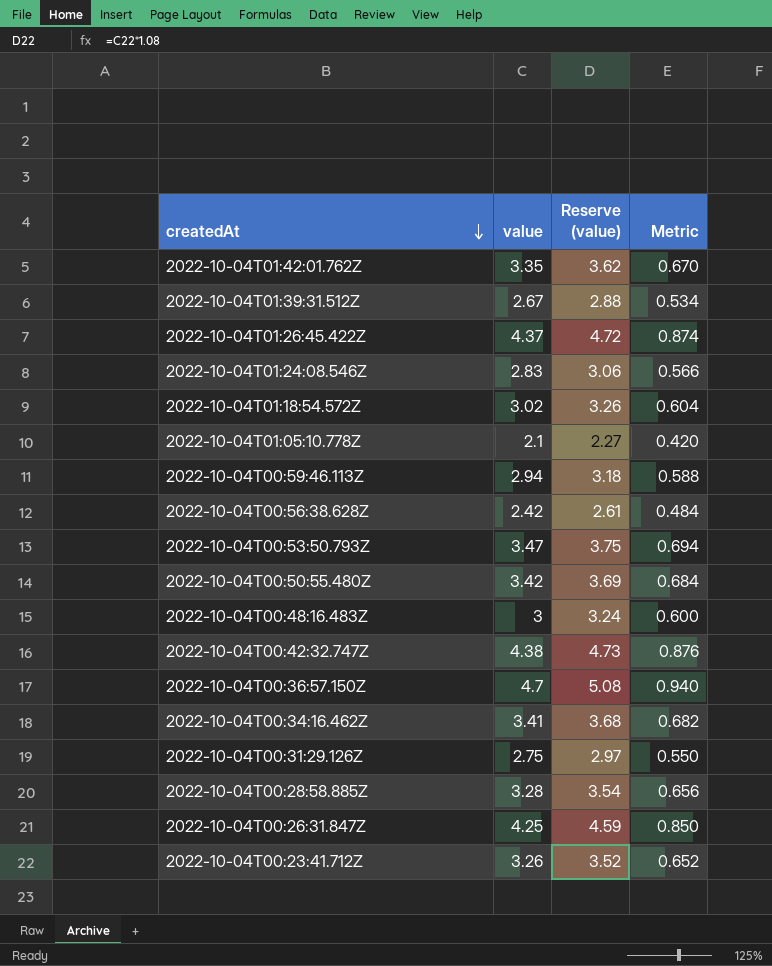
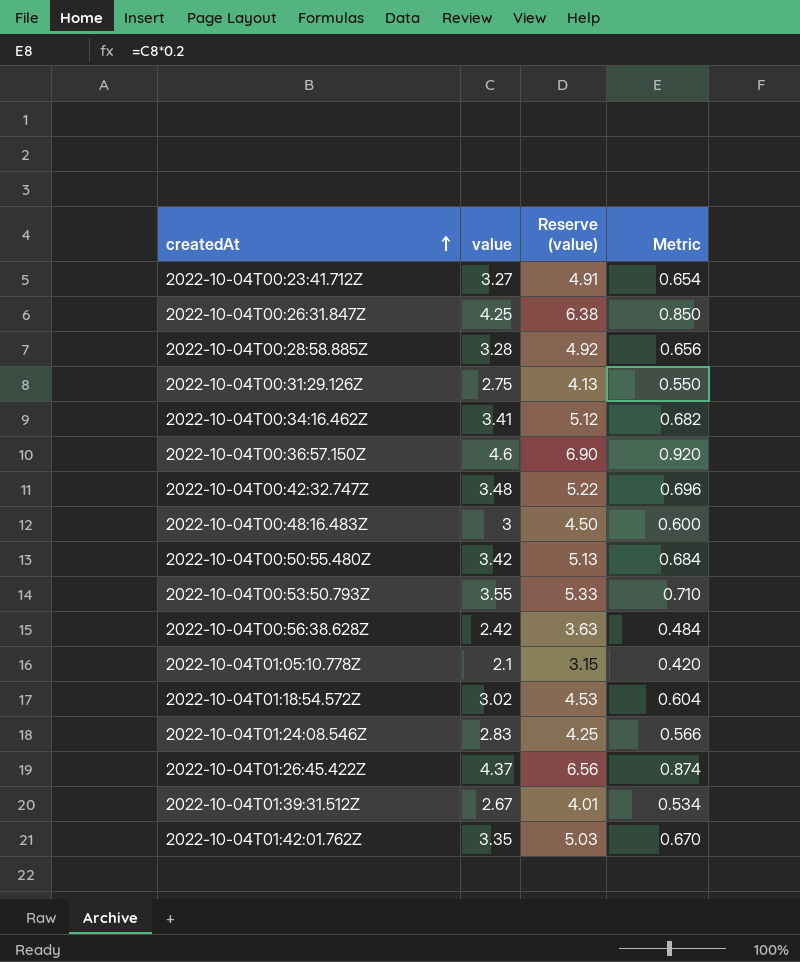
row order: createdAt descending -> createdAt ascending
column Reserve (value) | formula: [value] * 1.08 -> [value] * 1.5
row 2022-10-04T00:59:46.113Z: 2.94 | 3.18 | 0.588 -> none
2022-10-04T00:23:41.712Z | value: 3.26 -> 3.27
2022-10-04T00:23:41.712Z | Metric: 0.652 -> 0.654
2022-10-04T00:36:57.150Z | value: 4.7 -> 4.6
2022-10-04T00:36:57.150Z | Metric: 0.940 -> 0.920
2022-10-04T00:42:32.747Z | value: 4.38 -> 3.48
2022-10-04T00:42:32.747Z | Metric: 0.876 -> 0.696
2022-10-04T00:53:50.793Z | value: 3.47 -> 3.55
2022-10-04T00:53:50.793Z | Metric: 0.694 -> 0.710

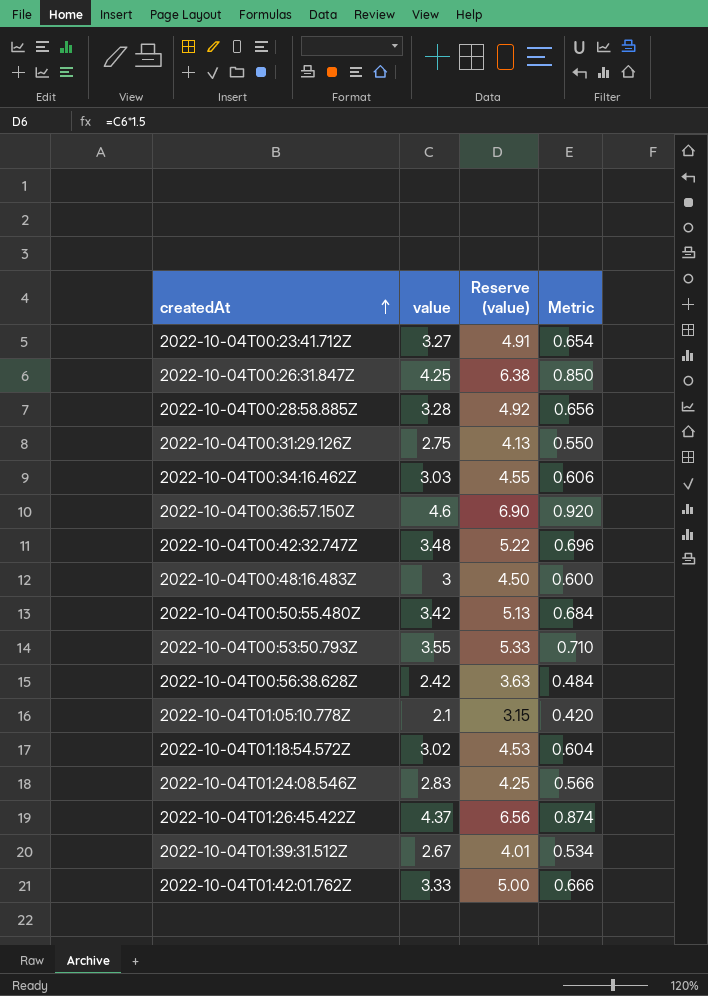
2022-10-04T00:34:16.462Z | value: 3.41 -> 3.03
2022-10-04T00:34:16.462Z | Reserve (value): 5.12 -> 4.55
2022-10-04T00:34:16.462Z | Metric: 0.682 -> 0.606
2022-10-04T01:42:01.762Z | value: 3.35 -> 3.33
2022-10-04T01:42:01.762Z | Reserve (value): 5.03 -> 5.00
2022-10-04T01:42:01.762Z | Metric: 0.670 -> 0.666

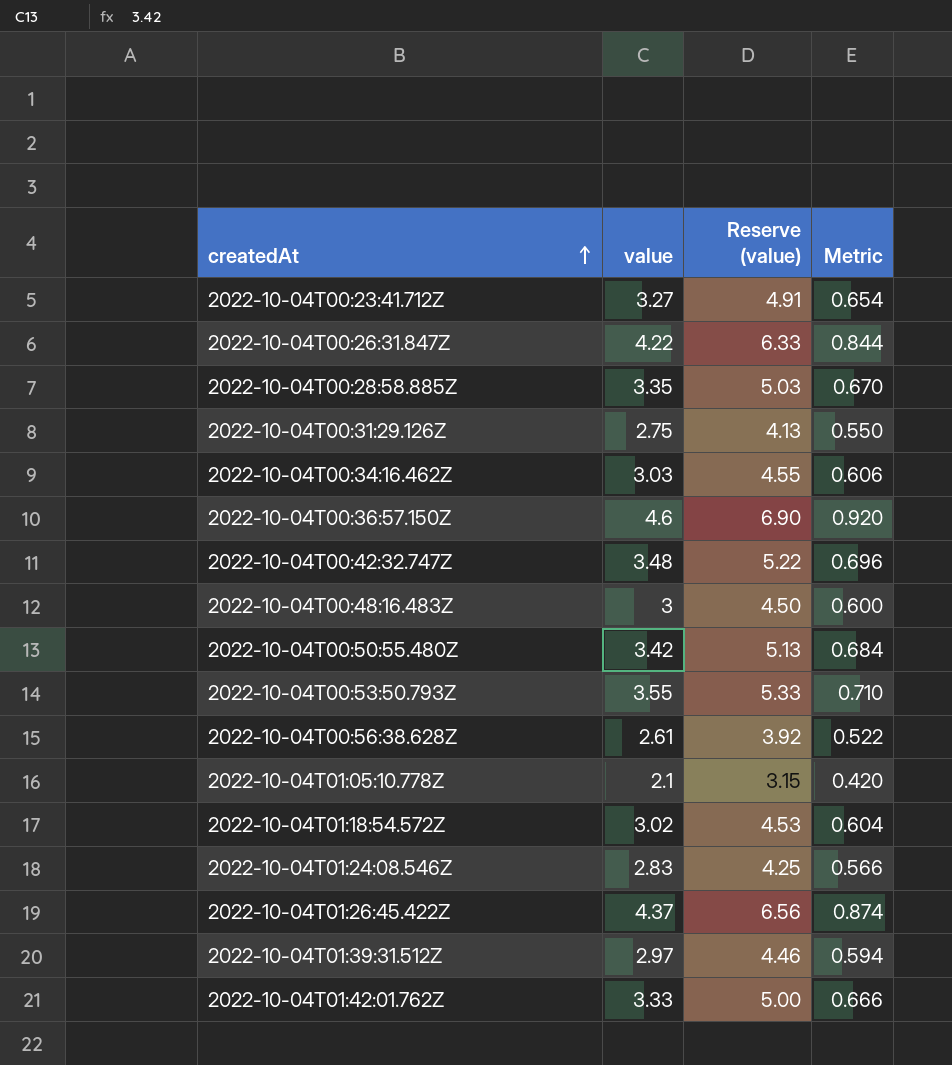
2022-10-04T00:26:31.847Z | value: 4.25 -> 4.22
2022-10-04T00:26:31.847Z | Reserve (value): 6.38 -> 6.33
2022-10-04T00:26:31.847Z | Metric: 0.850 -> 0.844
2022-10-04T00:28:58.885Z | value: 3.28 -> 3.35
2022-10-04T00:28:58.885Z | Reserve (value): 4.92 -> 5.03
2022-10-04T00:28:58.885Z | Metric: 0.656 -> 0.670
2022-10-04T00:56:38.628Z | value: 2.42 -> 2.61
2022-10-04T00:56:38.628Z | Reserve (value): 3.63 -> 3.92
2022-10-04T00:56:38.628Z | Metric: 0.484 -> 0.522
2022-10-04T01:39:31.512Z | value: 2.67 -> 2.97
2022-10-04T01:39:31.512Z | Reserve (value): 4.01 -> 4.46
2022-10-04T01:39:31.512Z | Metric: 0.534 -> 0.594

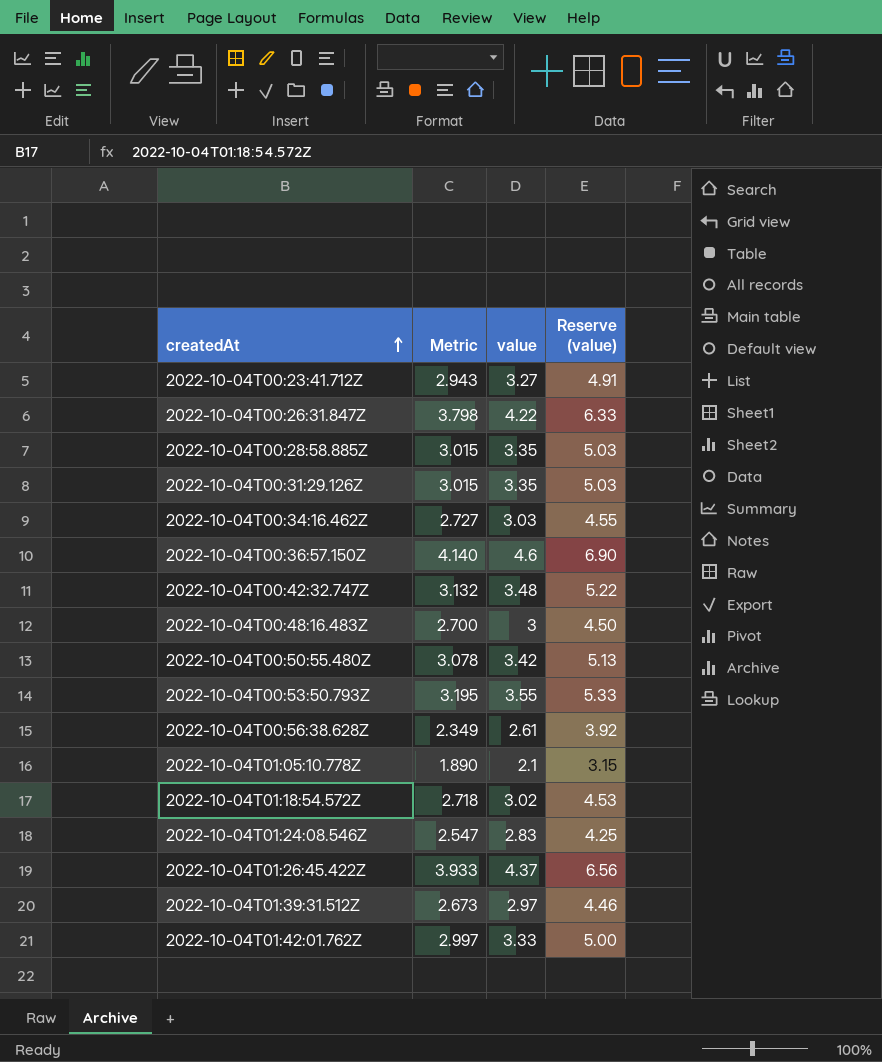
column Metric | formula: [value] * 0.2 -> [value] * 0.9
column Metric | position: 4 -> 2
2022-10-04T00:31:29.126Z | value: 2.75 -> 3.35
2022-10-04T00:31:29.126Z | Reserve (value): 4.13 -> 5.03

